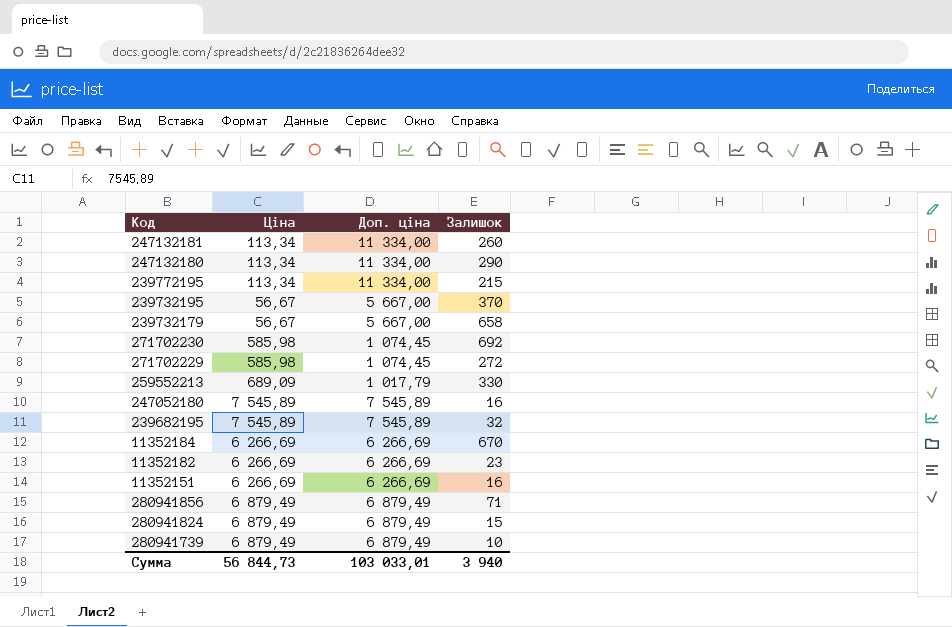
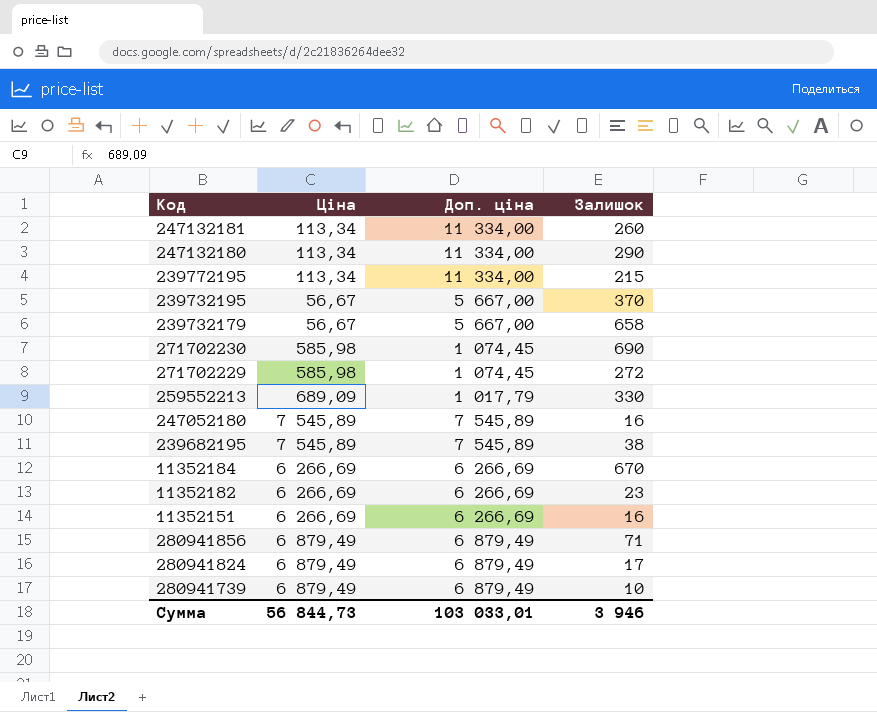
271702230 | Залишок: 692 -> 690
239682195 | Залишок: 32 -> 38
280941824 | Залишок: 15 -> 17
Сумма | Залишок: 3 940 -> 3 946

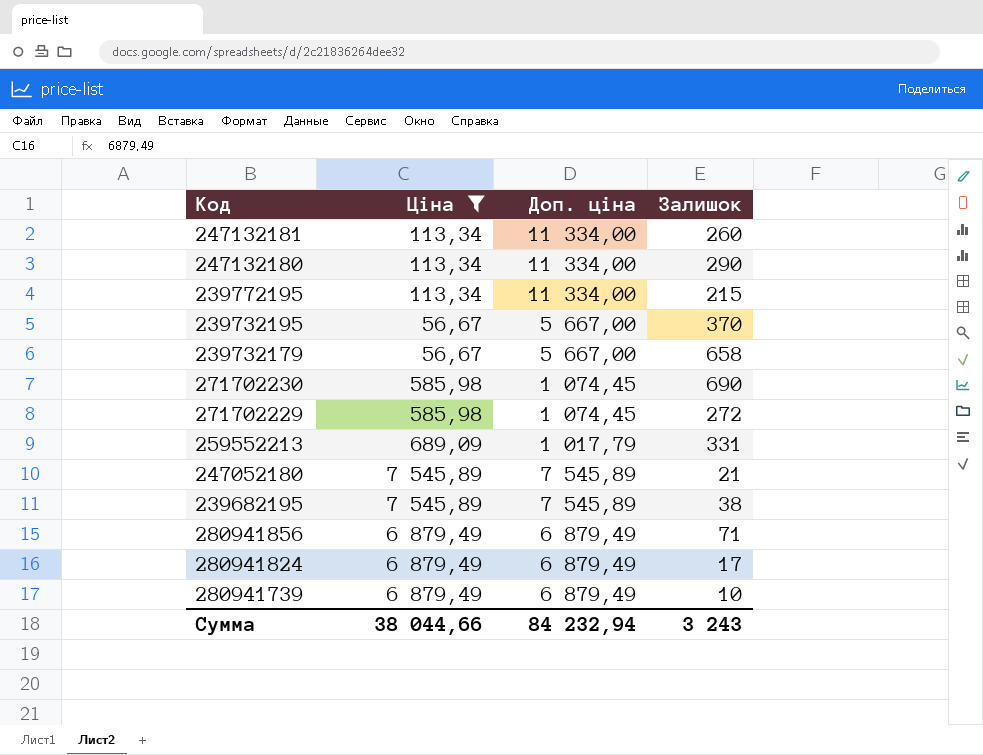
filter: none -> Ціна != 6 266,69
259552213 | Залишок: 330 -> 331
247052180 | Залишок: 16 -> 21
Сумма | Ціна: 56 844,73 -> 38 044,66
Сумма | Доп. ціна: 103 033,01 -> 84 232,94
Сумма | Залишок: 3 946 -> 3 243

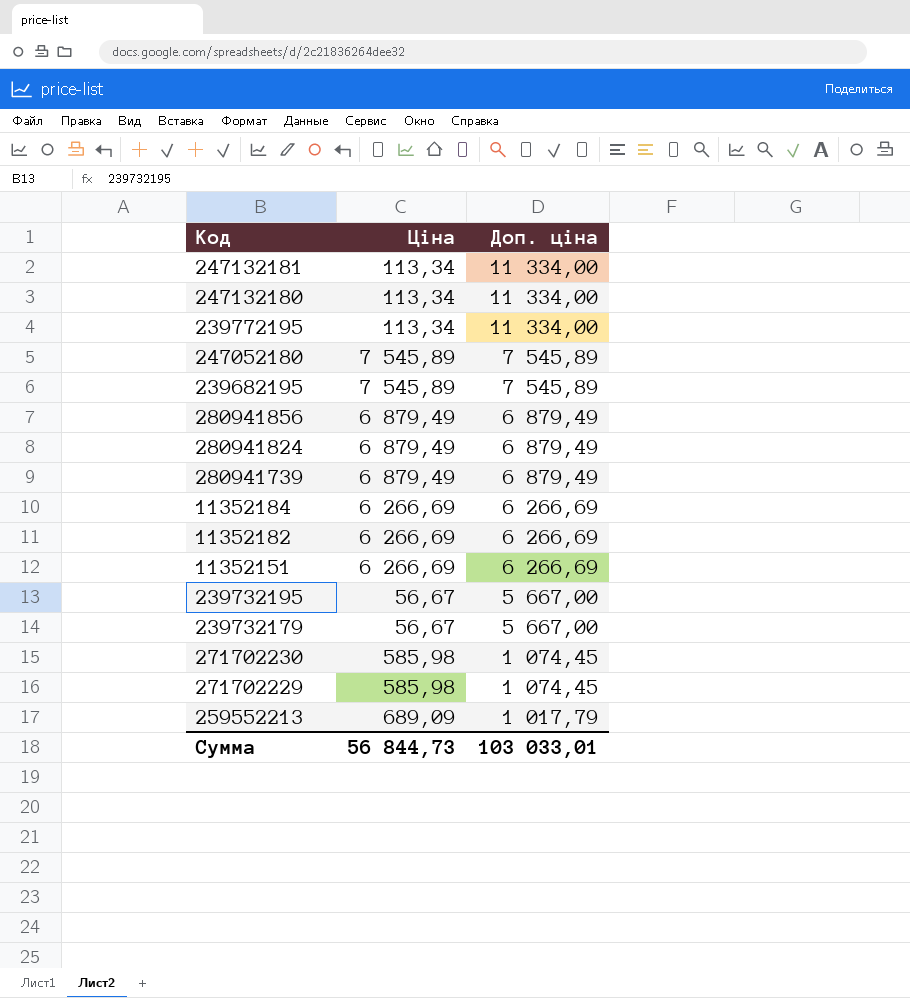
filter: Ціна != 6 266,69 -> none
row order: none -> Доп. ціна descending
column Залишок | position: 4 -> none
Сумма | Ціна: 38 044,66 -> 56 844,73
Сумма | Доп. ціна: 84 232,94 -> 103 033,01

